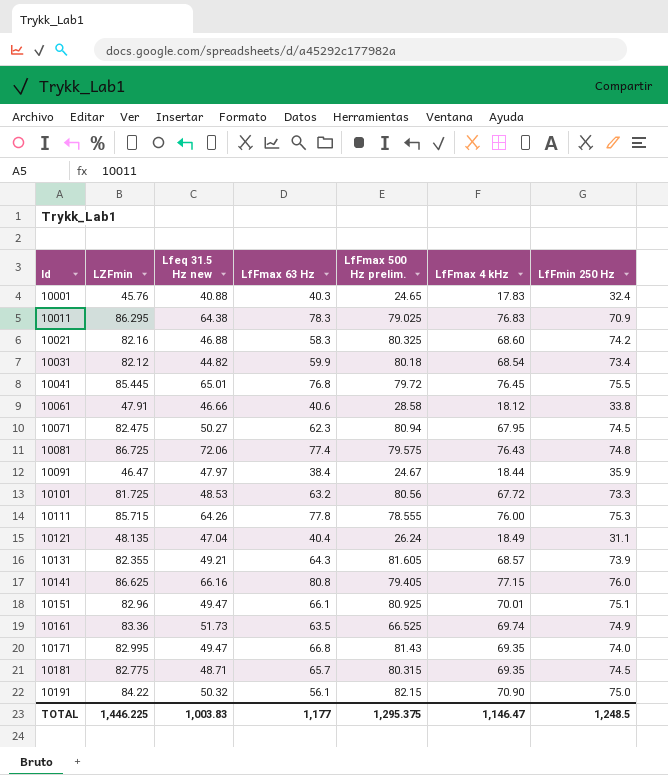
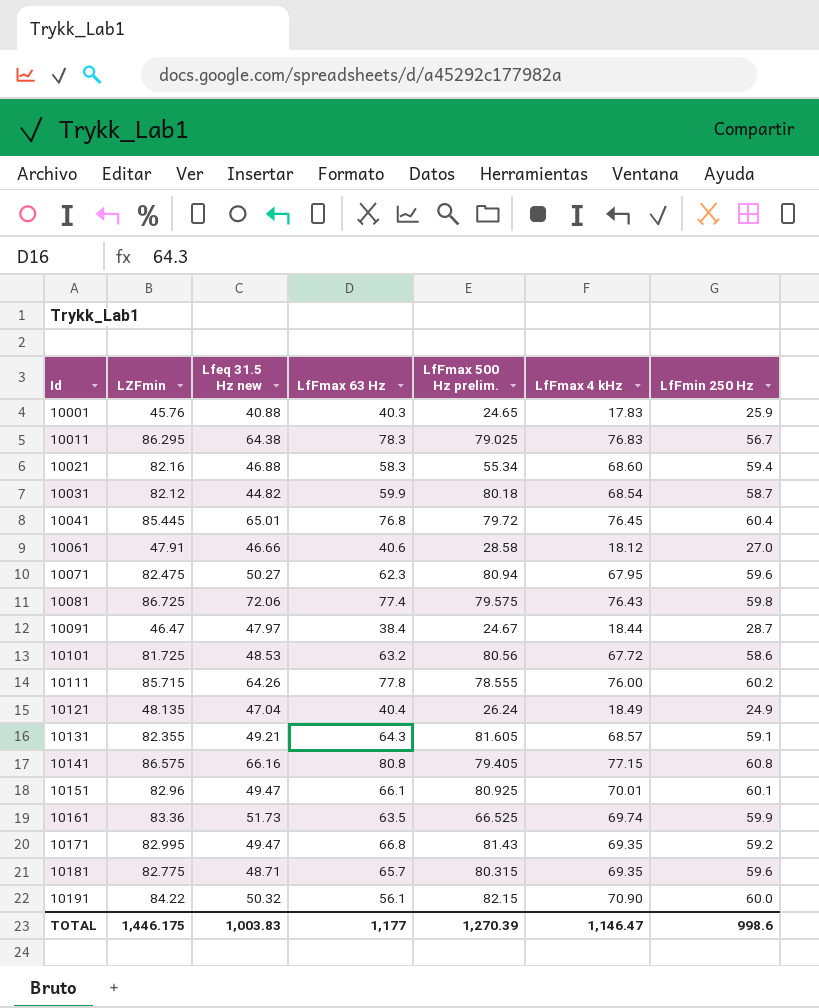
10001 | LfFmin 250 Hz: 32.4 -> 25.9
10011 | LfFmin 250 Hz: 70.9 -> 56.7
10021 | LfFmax 500 Hz prelim.: 80.325 -> 55.34
10021 | LfFmin 250 Hz: 74.2 -> 59.4
10031 | LfFmin 250 Hz: 73.4 -> 58.7
10041 | LfFmin 250 Hz: 75.5 -> 60.4
10061 | LfFmin 250 Hz: 33.8 -> 27.0
10071 | LfFmin 250 Hz: 74.5 -> 59.6
10081 | LfFmin 250 Hz: 74.8 -> 59.8
10091 | LfFmin 250 Hz: 35.9 -> 28.7
10101 | LfFmin 250 Hz: 73.3 -> 58.6
10111 | LfFmin 250 Hz: 75.3 -> 60.2
10121 | LfFmin 250 Hz: 31.1 -> 24.9
10131 | LfFmin 250 Hz: 73.9 -> 59.1
10141 | LZFmin: 86.625 -> 86.575
10141 | LfFmin 250 Hz: 76.0 -> 60.8
10151 | LfFmin 250 Hz: 75.1 -> 60.1
10161 | LfFmin 250 Hz: 74.9 -> 59.9
10171 | LfFmin 250 Hz: 74.0 -> 59.2
10181 | LfFmin 250 Hz: 74.5 -> 59.6
10191 | LfFmin 250 Hz: 75.0 -> 60.0
TOTAL | LZFmin: 1,446.225 -> 1,446.175
TOTAL | LfFmax 500 Hz prelim.: 1,295.375 -> 1,270.39
TOTAL | LfFmin 250 Hz: 1,248.5 -> 998.6

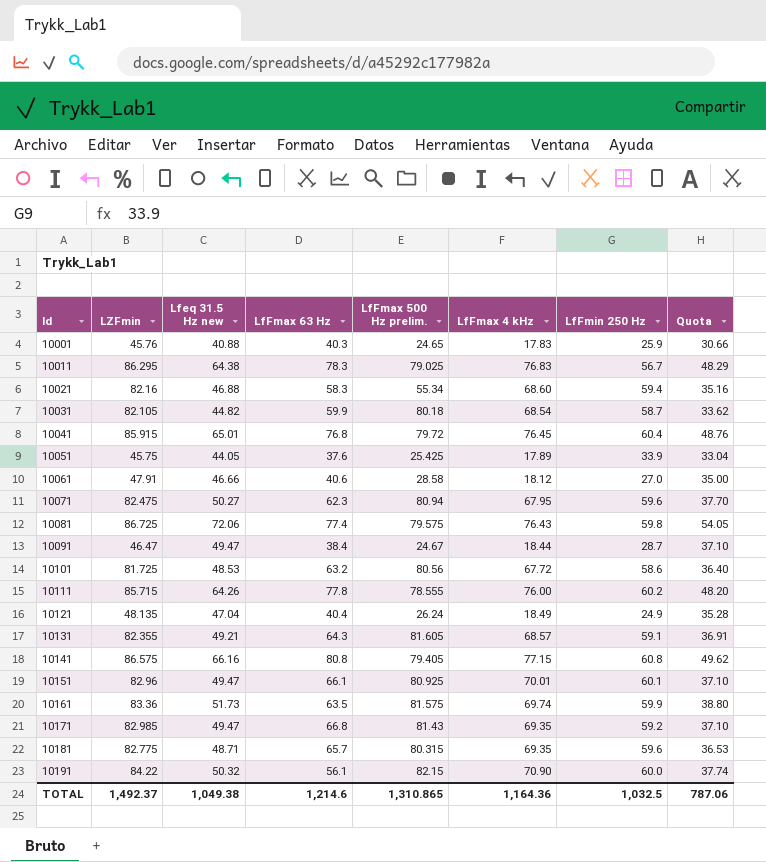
column Quota | formula: none -> [Lfeq 31.5 Hz new] * 0.75
10031 | LZFmin: 82.12 -> 82.105
10041 | LZFmin: 85.445 -> 85.915
row 10051: none -> 45.75 | 44.05 | 37.6 | 25.425 | 17.89 | 33.9 | 33.04
10091 | Lfeq 31.5 Hz new: 47.97 -> 49.47
10161 | LfFmax 500 Hz prelim.: 66.525 -> 81.575
10171 | LZFmin: 82.995 -> 82.985
TOTAL | LZFmin: 1,446.175 -> 1,492.37
TOTAL | Lfeq 31.5 Hz new: 1,003.83 -> 1,049.38
TOTAL | LfFmax 63 Hz: 1,177 -> 1,214.6
TOTAL | LfFmax 500 Hz prelim.: 1,270.39 -> 1,310.865
TOTAL | LfFmax 4 kHz: 1,146.47 -> 1,164.36
TOTAL | LfFmin 250 Hz: 998.6 -> 1,032.5

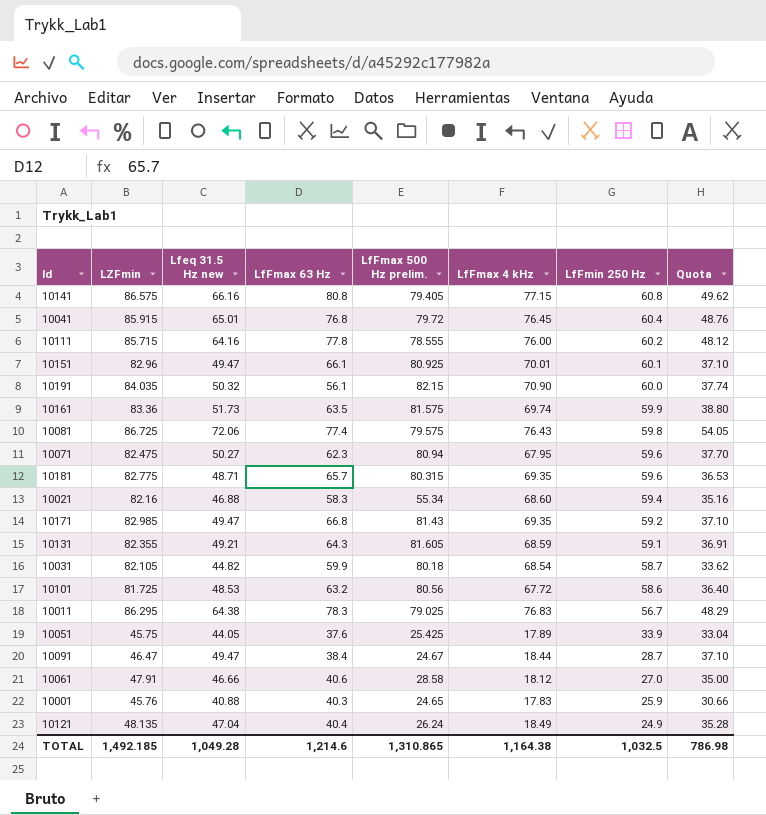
row order: Id ascending -> LfFmin 250 Hz descending
10111 | Lfeq 31.5 Hz new: 64.26 -> 64.16
10111 | Quota: 48.20 -> 48.12
10191 | LZFmin: 84.22 -> 84.035
10131 | LfFmax 4 kHz: 68.57 -> 68.59
TOTAL | LZFmin: 1,492.37 -> 1,492.185
TOTAL | Lfeq 31.5 Hz new: 1,049.38 -> 1,049.28
TOTAL | LfFmax 4 kHz: 1,164.36 -> 1,164.38
TOTAL | Quota: 787.06 -> 786.98

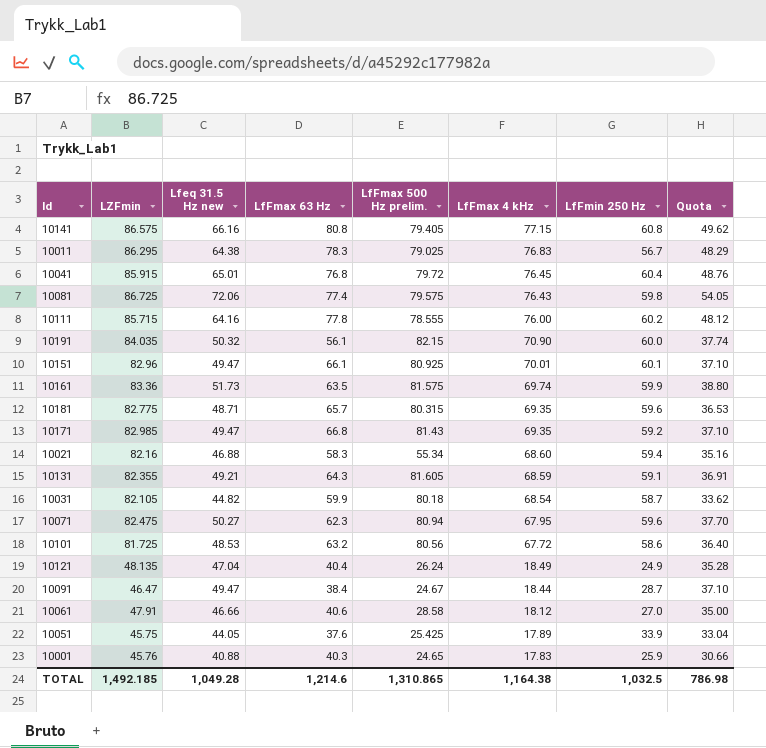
row order: LfFmin 250 Hz descending -> LfFmax 4 kHz descending

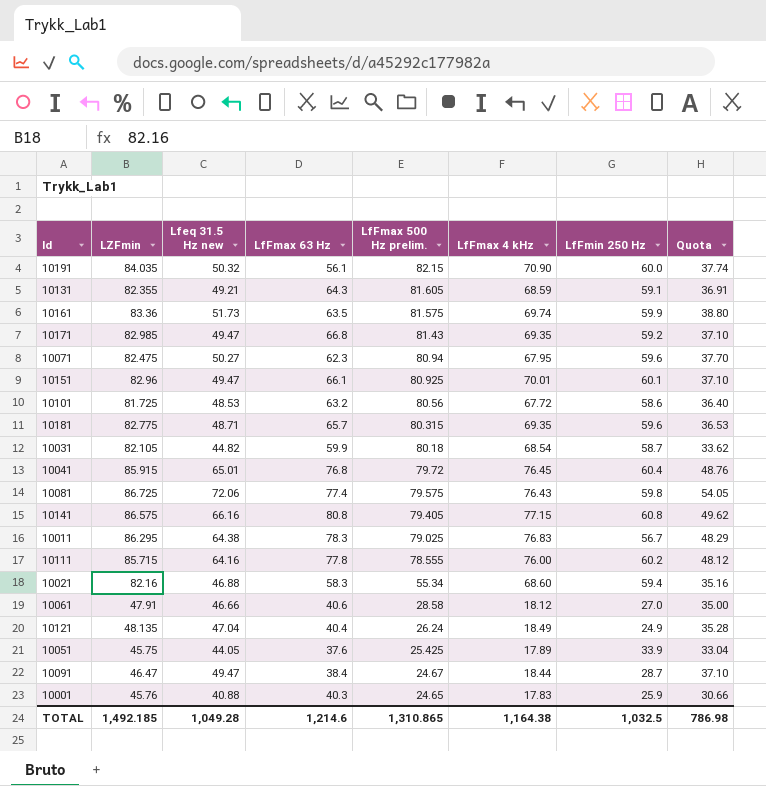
row order: LfFmax 4 kHz descending -> LfFmax 500 Hz prelim. descending

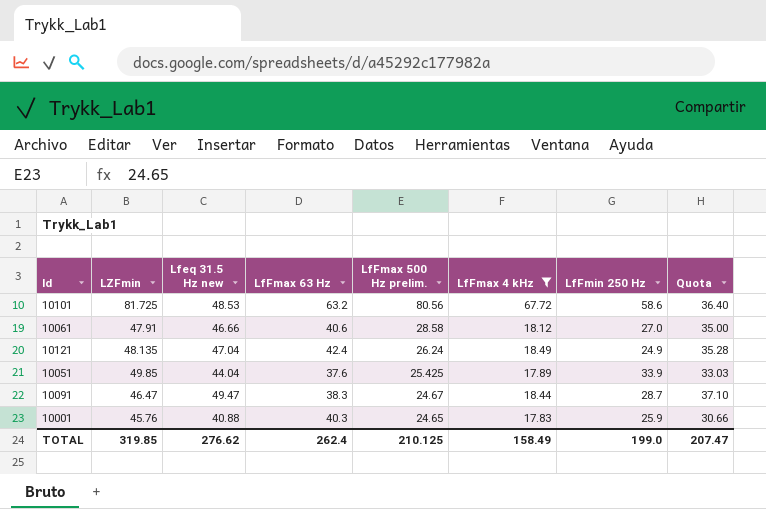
filter: none -> LfFmax 4 kHz <= 67.72
10121 | LfFmax 63 Hz: 40.4 -> 42.4
10051 | LZFmin: 45.75 -> 49.85
10051 | Lfeq 31.5 Hz new: 44.05 -> 44.04
10051 | Quota: 33.04 -> 33.03
10091 | LfFmax 63 Hz: 38.4 -> 38.3
TOTAL | LZFmin: 1,492.185 -> 319.85
TOTAL | Lfeq 31.5 Hz new: 1,049.28 -> 276.62
TOTAL | LfFmax 63 Hz: 1,214.6 -> 262.4
TOTAL | LfFmax 500 Hz prelim.: 1,310.865 -> 210.125
TOTAL | LfFmax 4 kHz: 1,164.38 -> 158.49
TOTAL | LfFmin 250 Hz: 1,032.5 -> 199.0
TOTAL | Quota: 786.98 -> 207.47

